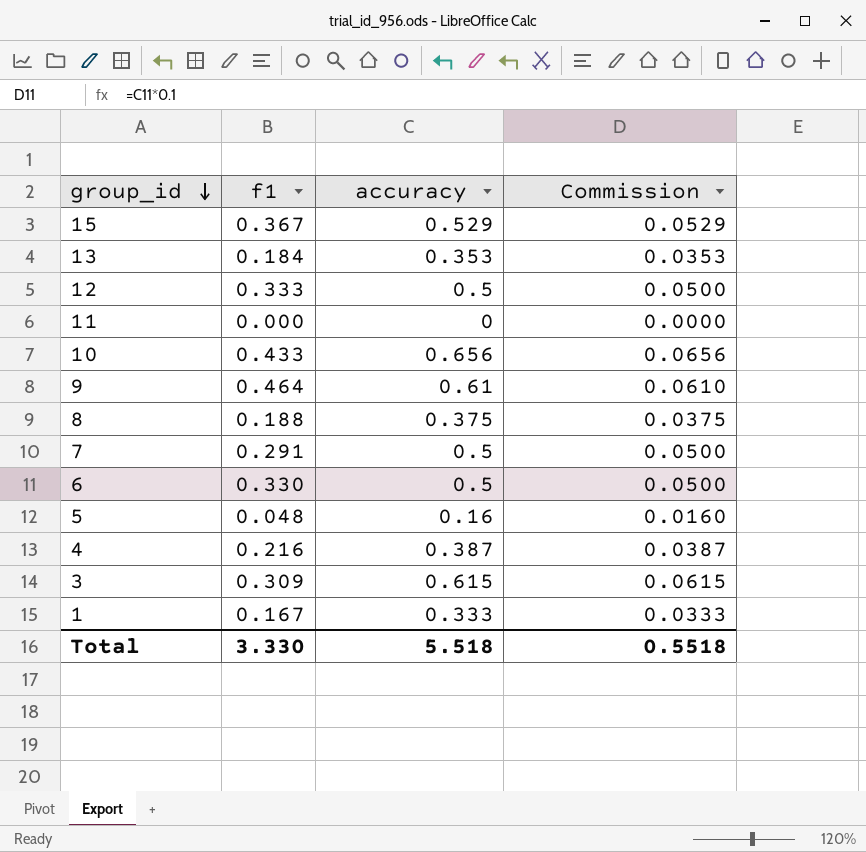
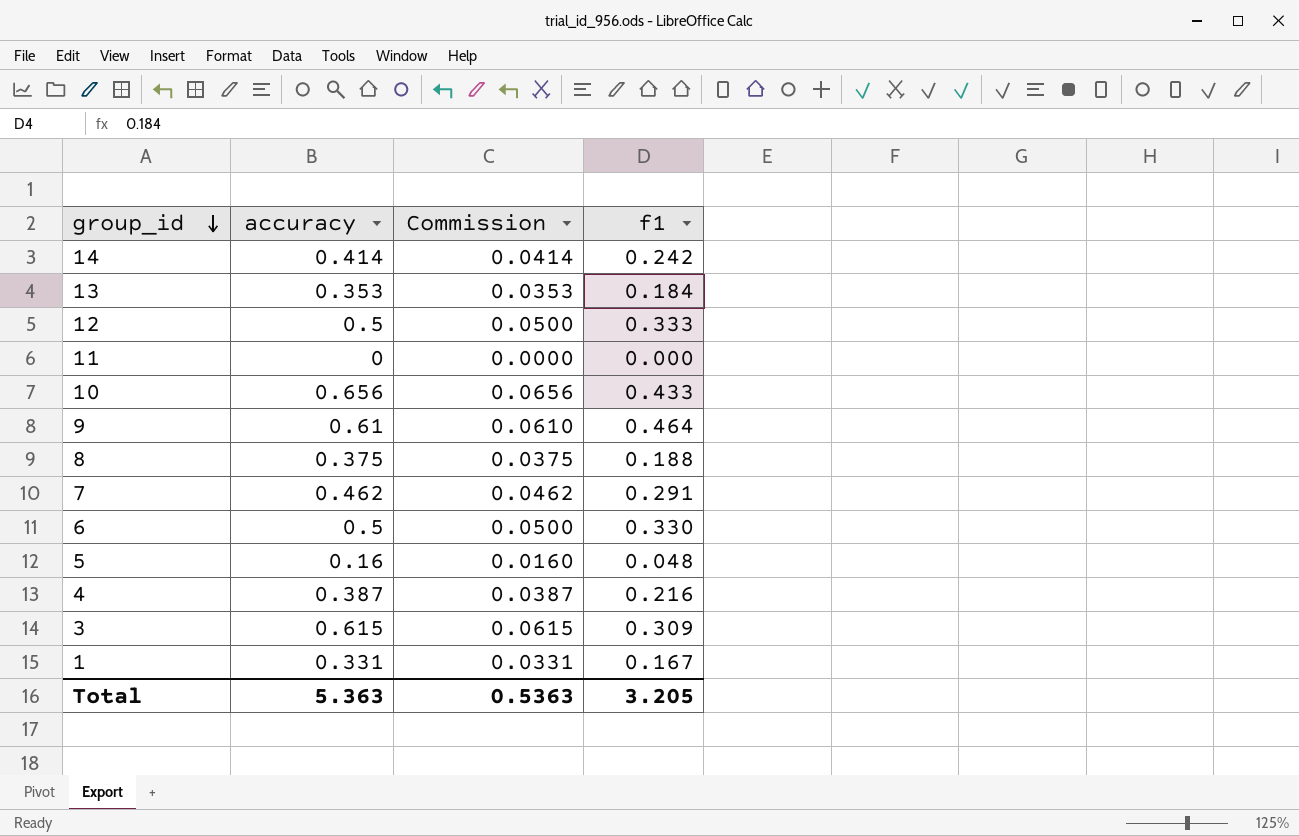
column f1 | position: 2 -> 4
row 15: 0.367 | 0.529 | 0.0529 -> none
row 14: none -> 0.414 | 0.0414 | 0.242
7 | accuracy: 0.5 -> 0.462
7 | Commission: 0.0500 -> 0.0462
1 | accuracy: 0.333 -> 0.331
1 | Commission: 0.0333 -> 0.0331
Total | accuracy: 5.518 -> 5.363
Total | Commission: 0.5518 -> 0.5363
Total | f1: 3.330 -> 3.205

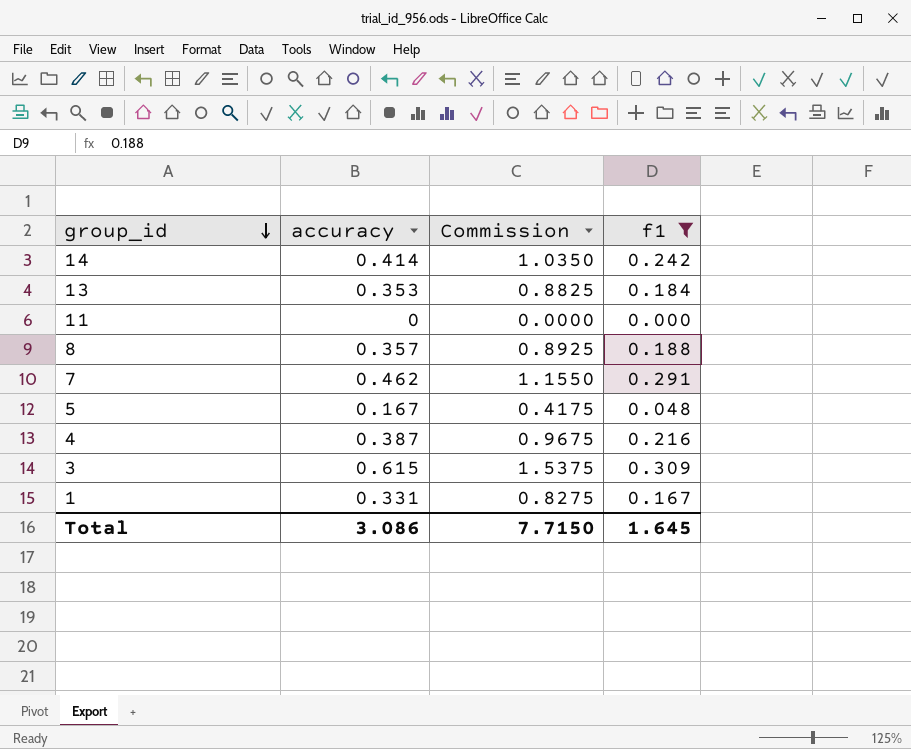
filter: none -> f1 <= 0.309
column Commission | formula: [accuracy] * 0.1 -> [accuracy] * 2.5
8 | accuracy: 0.375 -> 0.357
5 | accuracy: 0.16 -> 0.167
Total | accuracy: 5.363 -> 3.086
Total | Commission: 0.5363 -> 7.7150
Total | f1: 3.205 -> 1.645

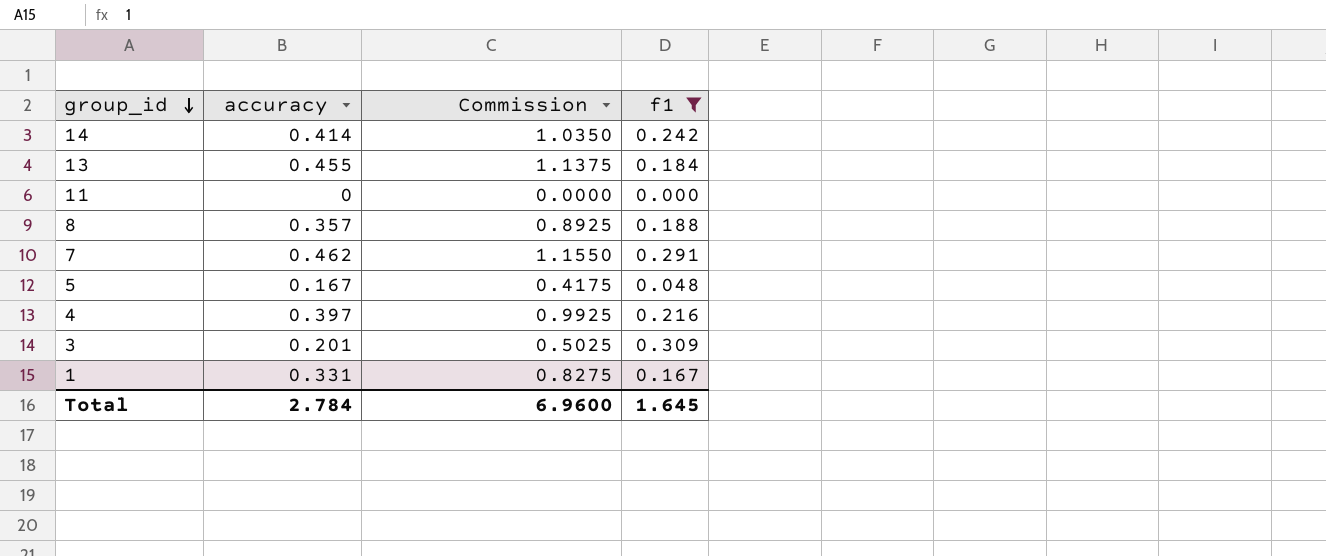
13 | accuracy: 0.353 -> 0.455
13 | Commission: 0.8825 -> 1.1375
4 | accuracy: 0.387 -> 0.397
4 | Commission: 0.9675 -> 0.9925
3 | accuracy: 0.615 -> 0.201
3 | Commission: 1.5375 -> 0.5025
Total | accuracy: 3.086 -> 2.784
Total | Commission: 7.7150 -> 6.9600

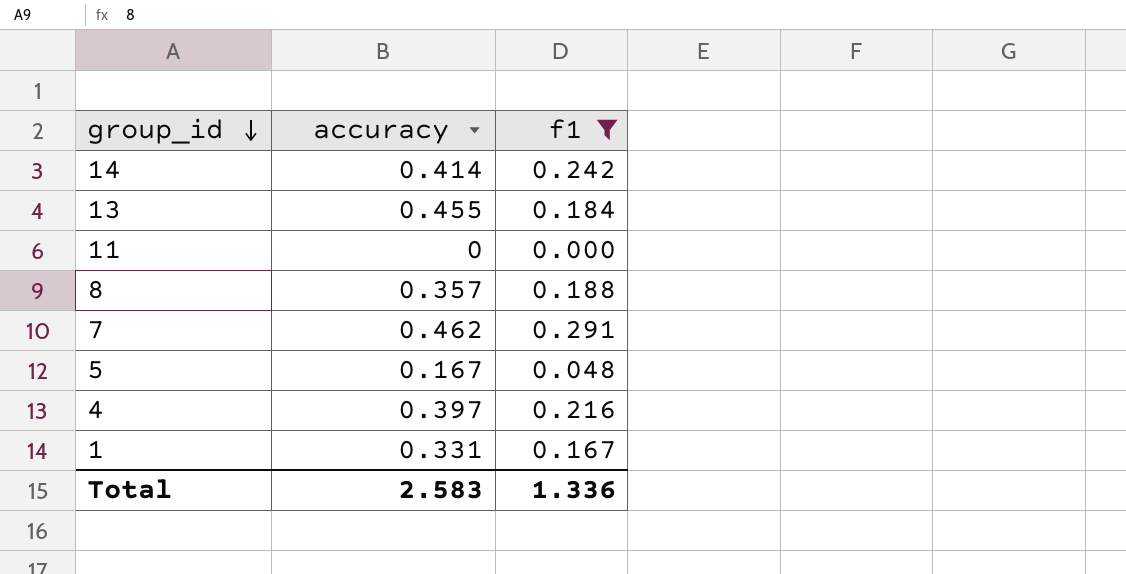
column Commission | formula: [accuracy] * 2.5 -> none
row 3: 0.201 | 0.5025 | 0.309 -> none
Total | accuracy: 2.784 -> 2.583
Total | f1: 1.645 -> 1.336

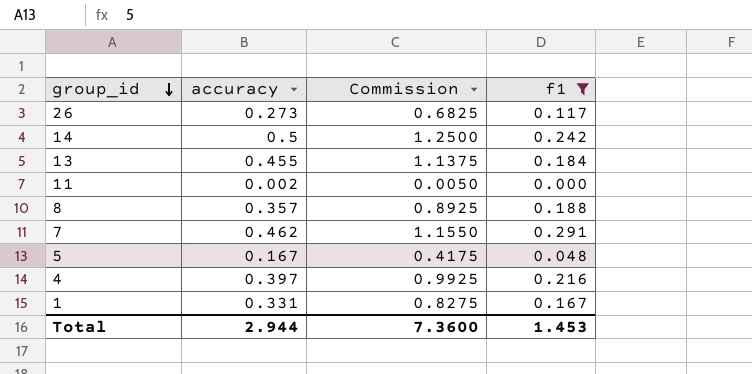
column Commission | formula: none -> [accuracy] * 2.5
row 26: none -> 0.273 | 0.6825 | 0.117
14 | accuracy: 0.414 -> 0.5
11 | accuracy: 0 -> 0.002
Total | accuracy: 2.583 -> 2.944
Total | f1: 1.336 -> 1.453

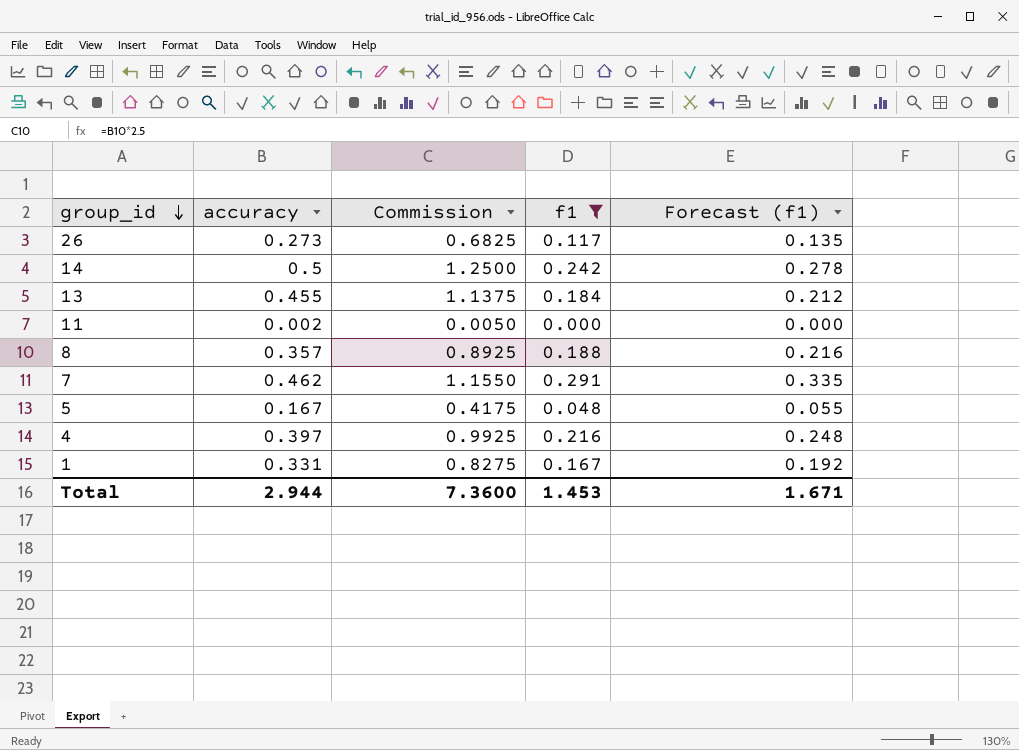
column Forecast (f1) | formula: none -> [f1] * 1.15

